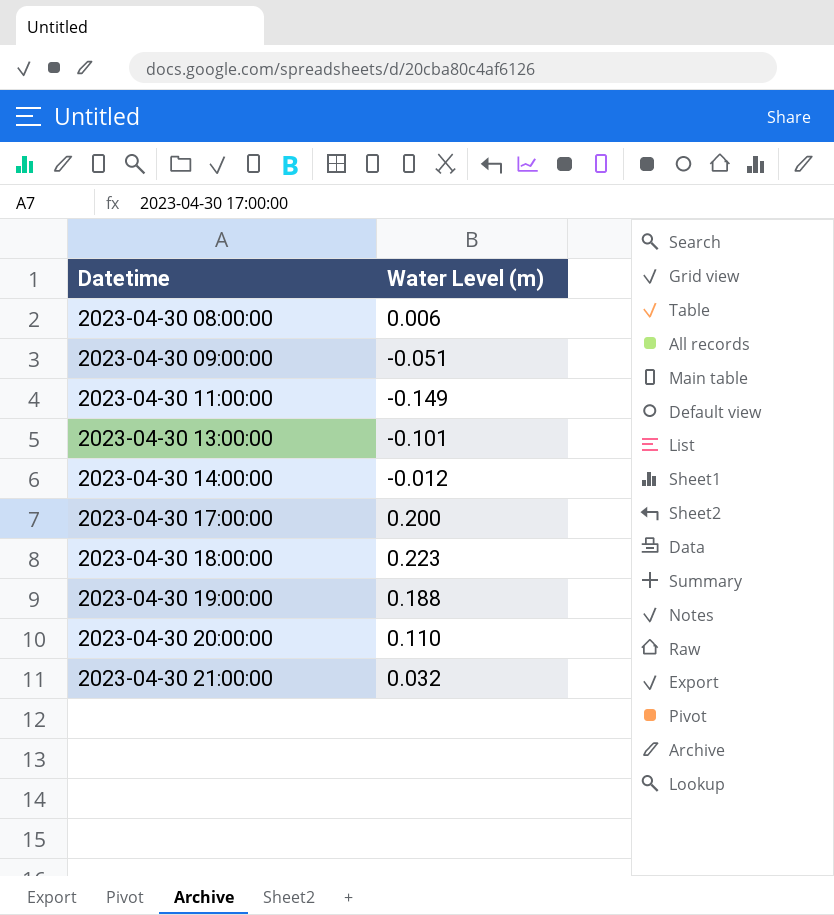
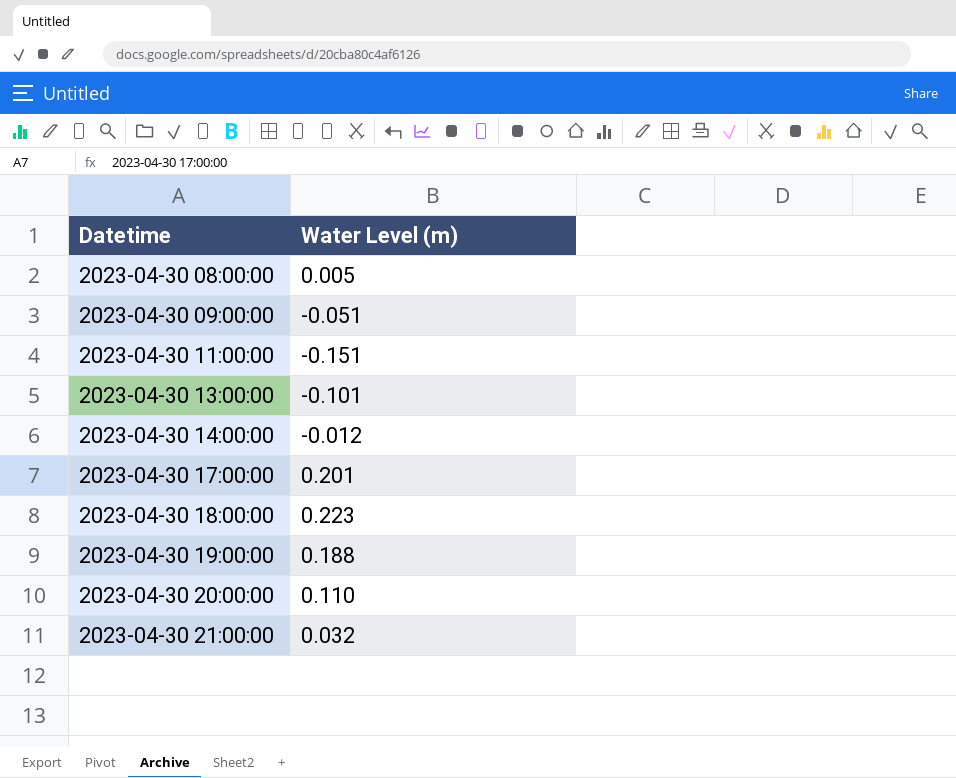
2023-04-30 08:00:00 | Water Level (m): 0.006 -> 0.005
2023-04-30 11:00:00 | Water Level (m): -0.149 -> -0.151
2023-04-30 17:00:00 | Water Level (m): 0.200 -> 0.201

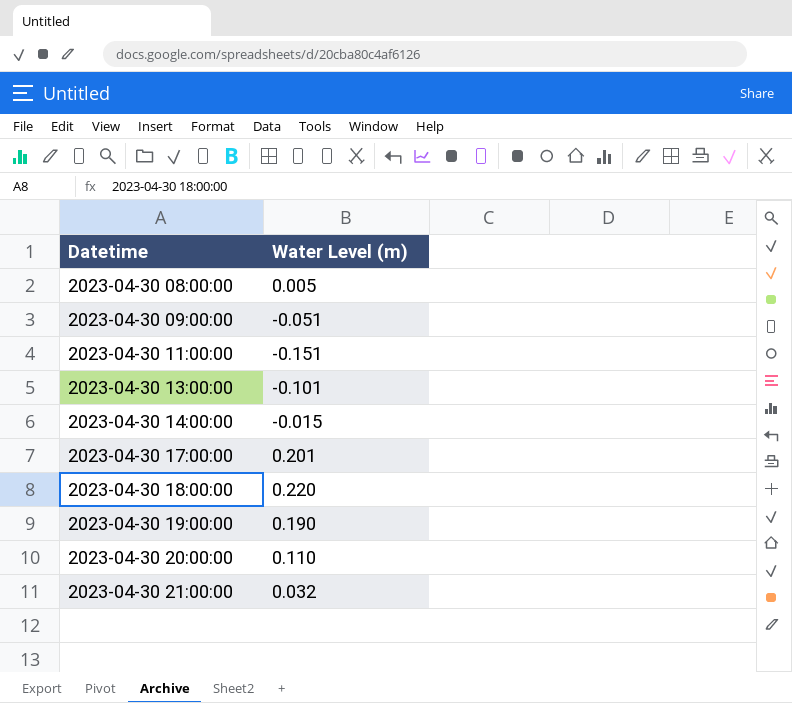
2023-04-30 14:00:00 | Water Level (m): -0.012 -> -0.015
2023-04-30 18:00:00 | Water Level (m): 0.223 -> 0.220
2023-04-30 19:00:00 | Water Level (m): 0.188 -> 0.190

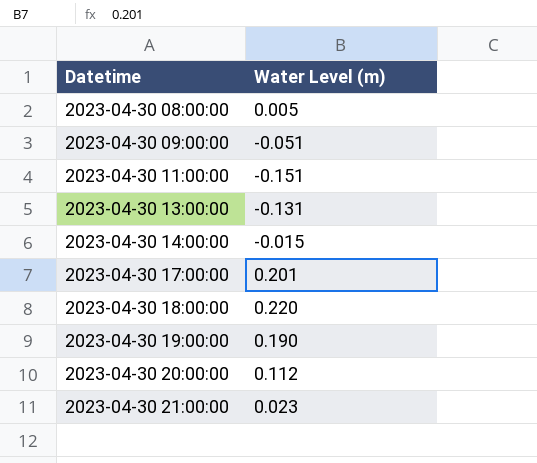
2023-04-30 13:00:00 | Water Level (m): -0.101 -> -0.131
2023-04-30 20:00:00 | Water Level (m): 0.110 -> 0.112
2023-04-30 21:00:00 | Water Level (m): 0.032 -> 0.023

